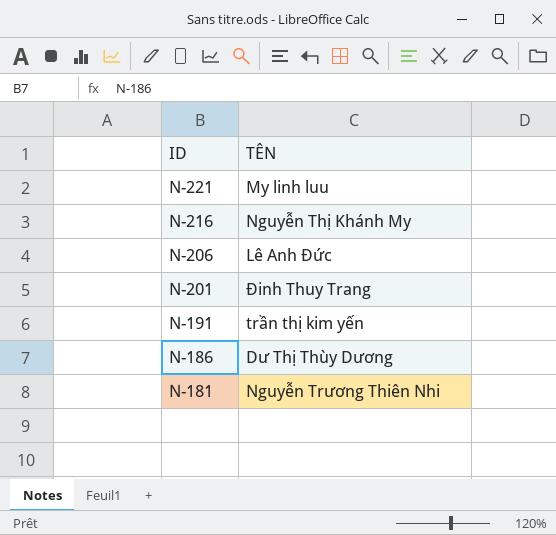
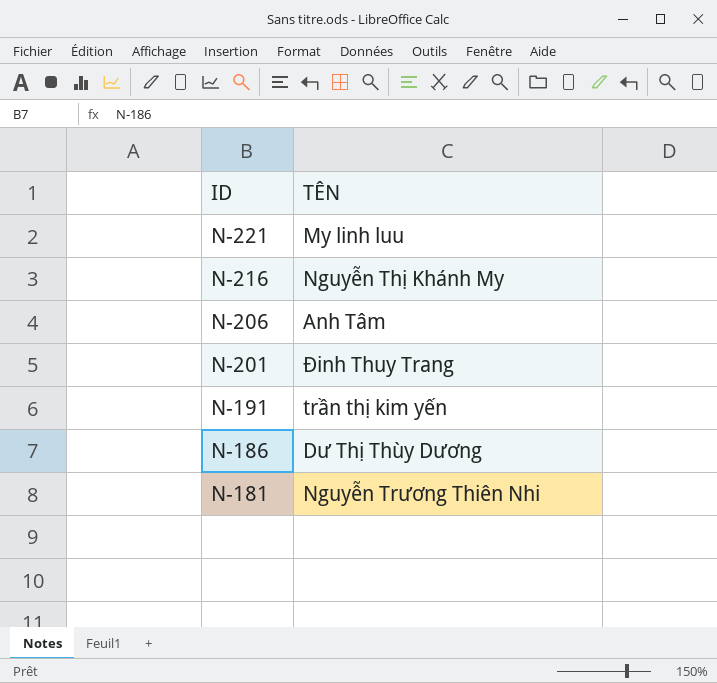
N-206 | TÊN: Lê Anh Đức -> Anh Tâm

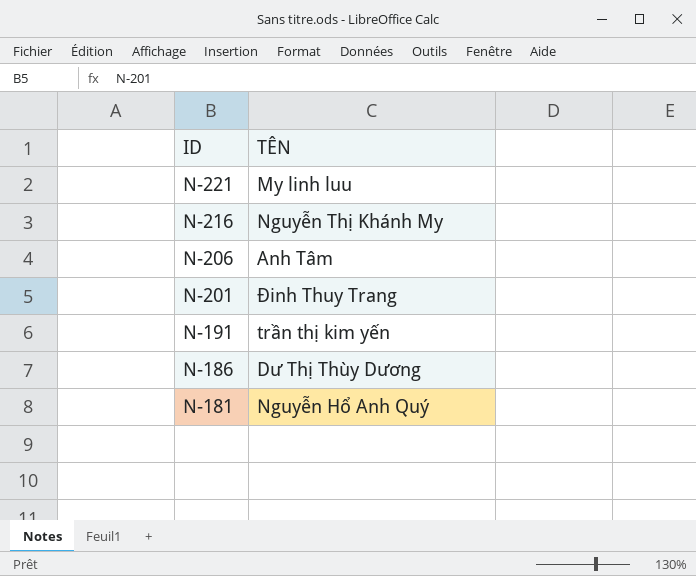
N-181 | TÊN: Nguyễn Trương Thiên Nhi -> Nguyễn Hổ Anh Quý

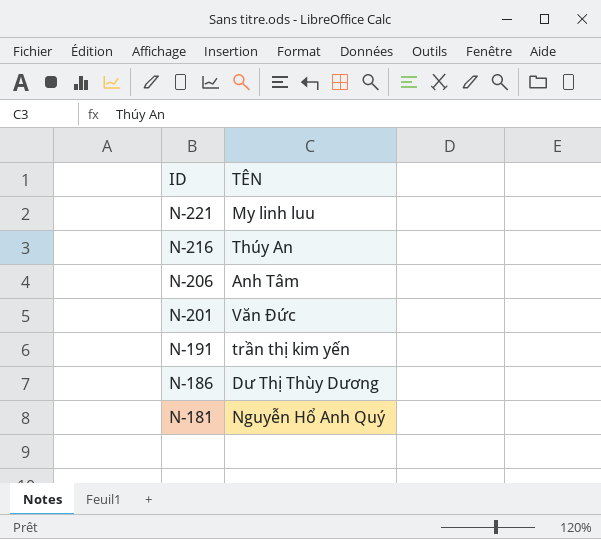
N-216 | TÊN: Nguyễn Thị Khánh My -> Thúy An
N-201 | TÊN: Đinh Thuy Trang -> Văn Đức

